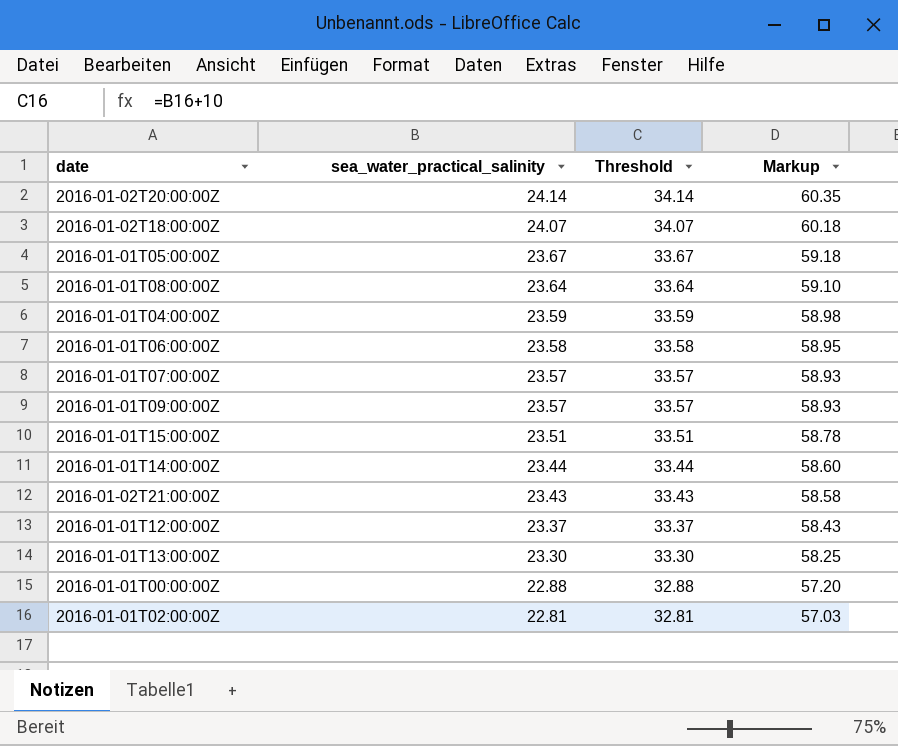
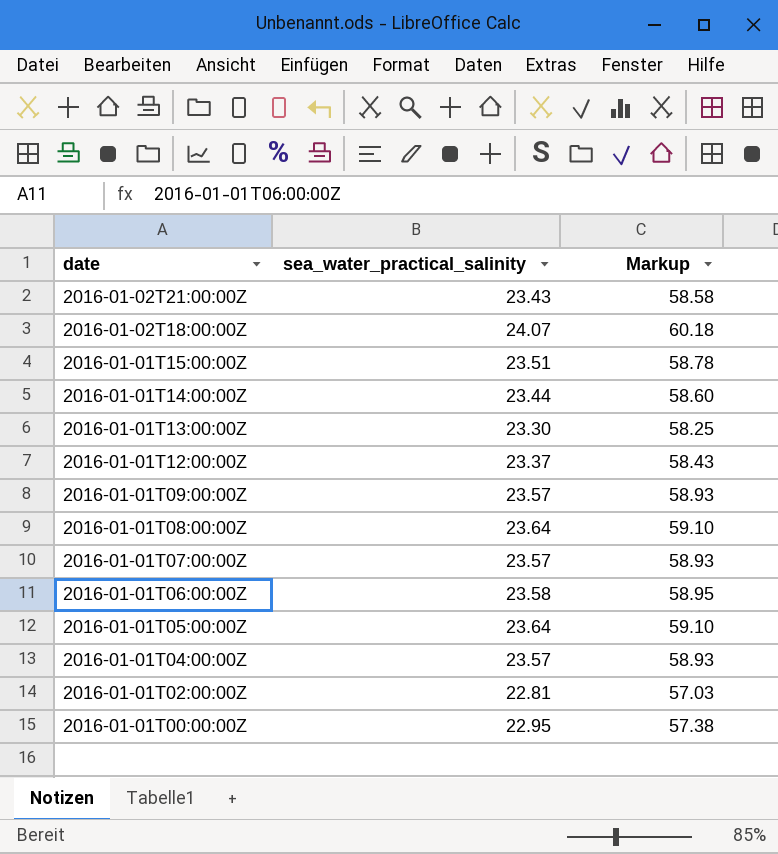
row order: sea_water_practical_salinity descending -> date descending
column Threshold | formula: [sea_water_practical_salinity] + 10 -> none
row 2016-01-02T20:00:00Z: 24.14 | 34.14 | 60.35 -> none
2016-01-01T05:00:00Z | sea_water_practical_salinity: 23.67 -> 23.64
2016-01-01T05:00:00Z | Markup: 59.18 -> 59.10
2016-01-01T04:00:00Z | sea_water_practical_salinity: 23.59 -> 23.57
2016-01-01T04:00:00Z | Markup: 58.98 -> 58.93
2016-01-01T00:00:00Z | sea_water_practical_salinity: 22.88 -> 22.95
2016-01-01T00:00:00Z | Markup: 57.20 -> 57.38

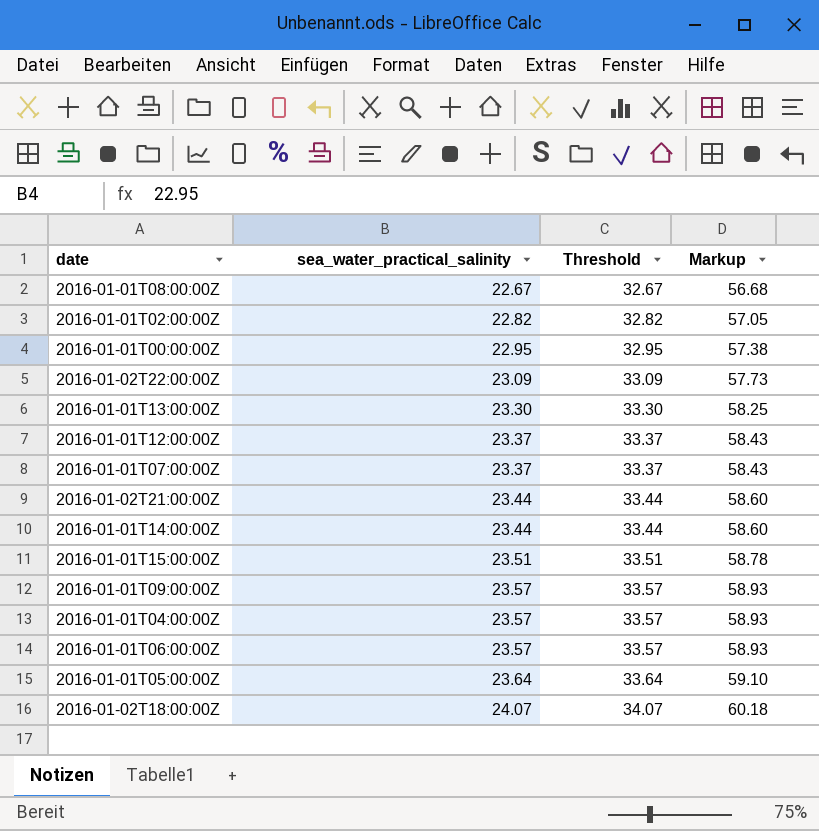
row order: date descending -> sea_water_practical_salinity ascending
column Threshold | formula: none -> [sea_water_practical_salinity] + 10
2016-01-01T08:00:00Z | sea_water_practical_salinity: 23.64 -> 22.67
2016-01-01T08:00:00Z | Markup: 59.10 -> 56.68
2016-01-01T02:00:00Z | sea_water_practical_salinity: 22.81 -> 22.82
2016-01-01T02:00:00Z | Markup: 57.03 -> 57.05
row 2016-01-02T22:00:00Z: none -> 23.09 | 33.09 | 57.73
2016-01-01T07:00:00Z | sea_water_practical_salinity: 23.57 -> 23.37
2016-01-01T07:00:00Z | Markup: 58.93 -> 58.43
2016-01-02T21:00:00Z | sea_water_practical_salinity: 23.43 -> 23.44
2016-01-02T21:00:00Z | Markup: 58.58 -> 58.60
2016-01-01T06:00:00Z | sea_water_practical_salinity: 23.58 -> 23.57
2016-01-01T06:00:00Z | Markup: 58.95 -> 58.93

